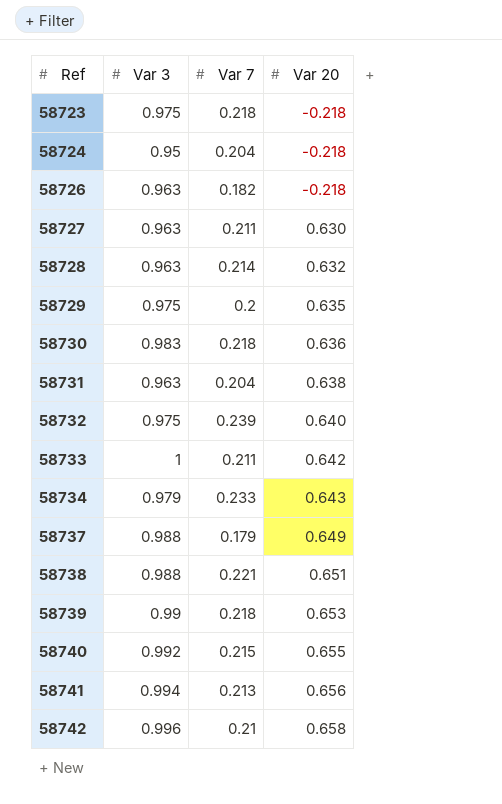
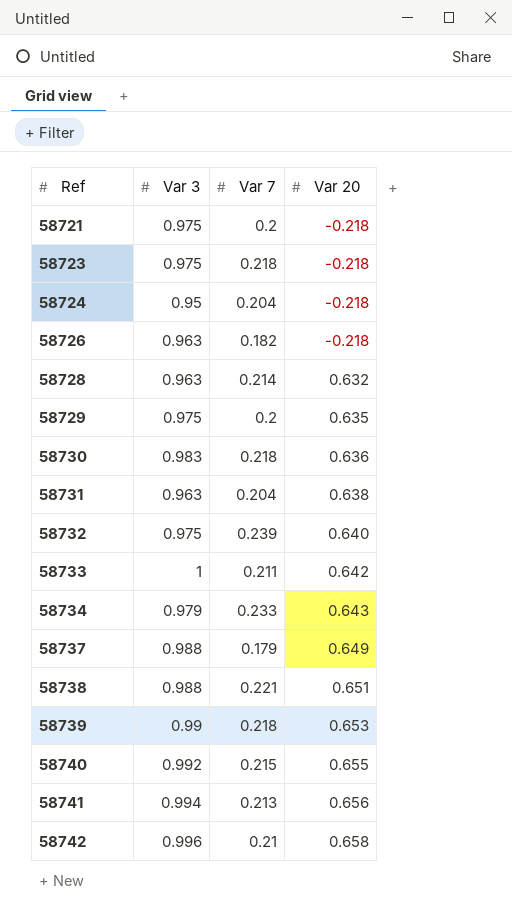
row 58727: 0.963 | 0.211 | 0.630 -> none
row 58721: none -> 0.975 | 0.2 | -0.218

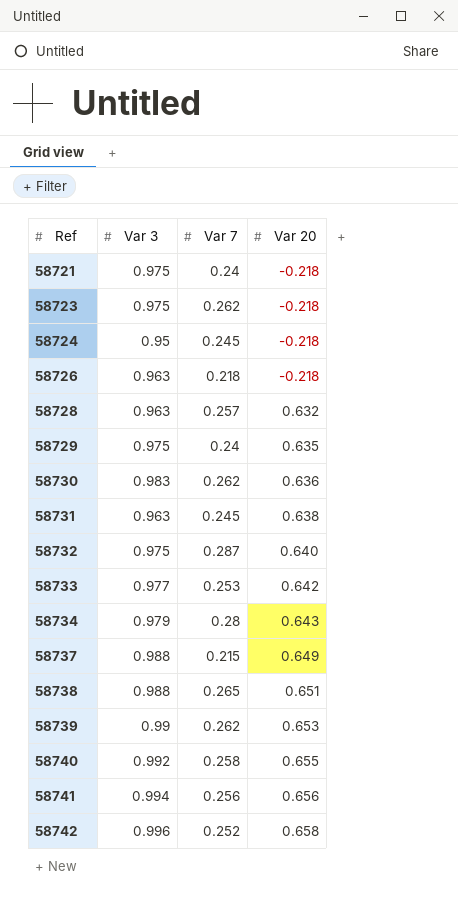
58721 | Var 7: 0.2 -> 0.24
58723 | Var 7: 0.218 -> 0.262
58724 | Var 7: 0.204 -> 0.245
58726 | Var 7: 0.182 -> 0.218
58728 | Var 7: 0.214 -> 0.257
58729 | Var 7: 0.2 -> 0.24
58730 | Var 7: 0.218 -> 0.262
58731 | Var 7: 0.204 -> 0.245
58732 | Var 7: 0.239 -> 0.287
58733 | Var 3: 1 -> 0.977
58733 | Var 7: 0.211 -> 0.253
58734 | Var 7: 0.233 -> 0.28
58737 | Var 7: 0.179 -> 0.215
58738 | Var 7: 0.221 -> 0.265
58739 | Var 7: 0.218 -> 0.262
58740 | Var 7: 0.215 -> 0.258
58741 | Var 7: 0.213 -> 0.256
58742 | Var 7: 0.21 -> 0.252

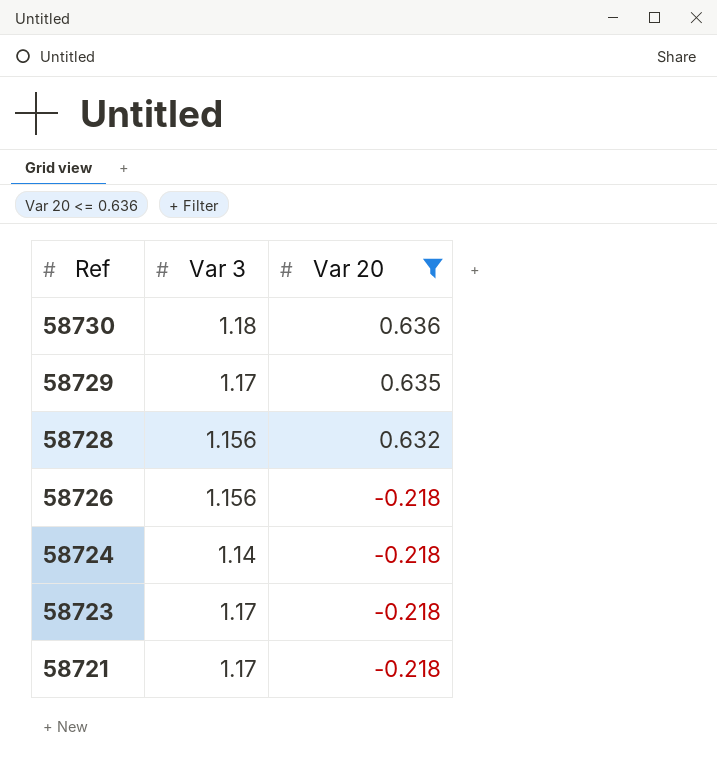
filter: none -> Var 20 <= 0.636
row order: Ref ascending -> Ref descending
column Var 7 | position: 3 -> none
58730 | Var 3: 0.983 -> 1.18
58729 | Var 3: 0.975 -> 1.17
58728 | Var 3: 0.963 -> 1.156
58726 | Var 3: 0.963 -> 1.156
58724 | Var 3: 0.95 -> 1.14
58723 | Var 3: 0.975 -> 1.17
58721 | Var 3: 0.975 -> 1.17

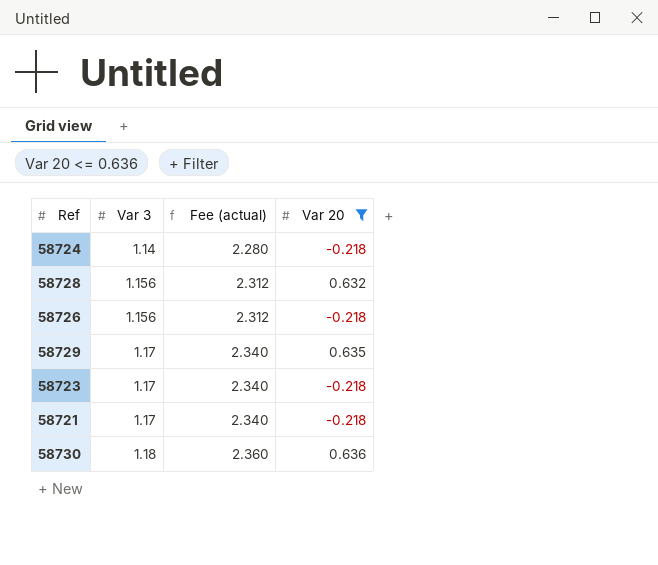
row order: Ref descending -> Var 3 ascending
column Fee (actual) | formula: none -> [Var 3] * 2

